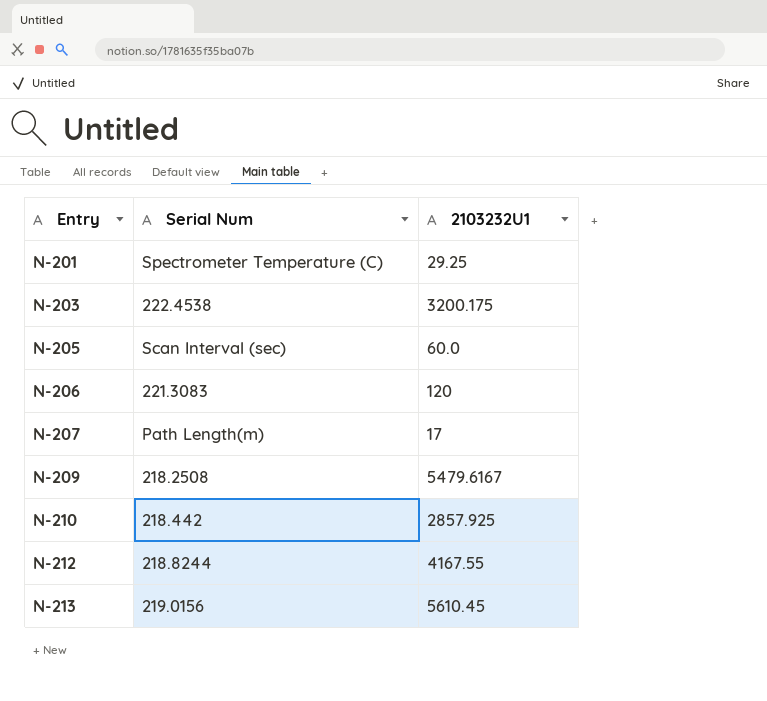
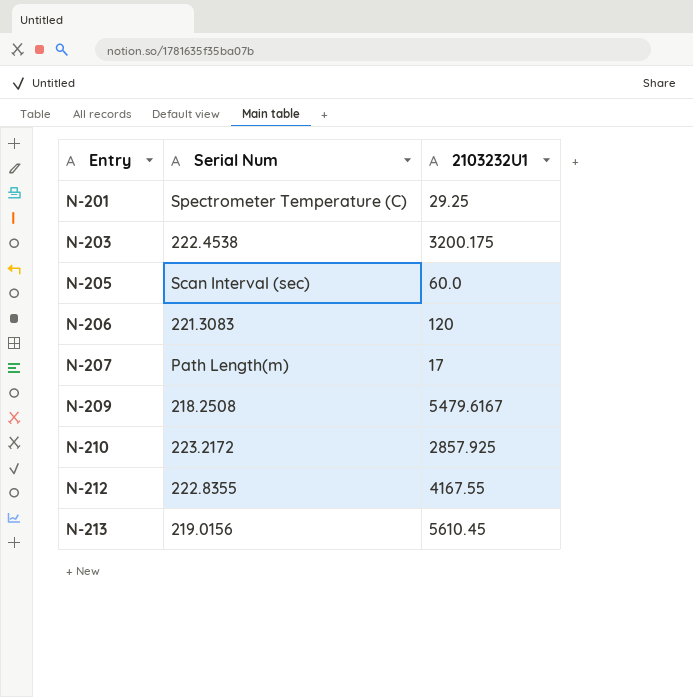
N-210 | Serial Num: 218.442 -> 223.2172
N-212 | Serial Num: 218.8244 -> 222.8355

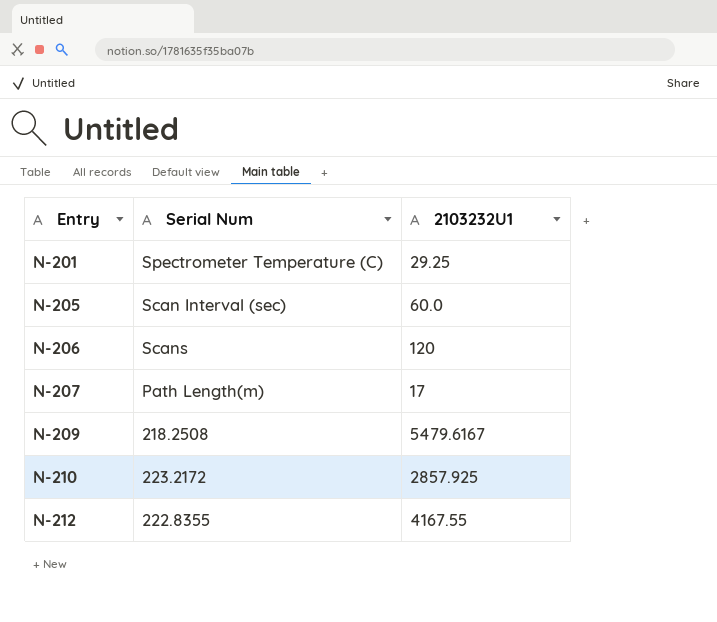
row N-203: 222.4538 | 3200.175 -> none
row N-213: 219.0156 | 5610.45 -> none
N-206 | Serial Num: 221.3083 -> Scans

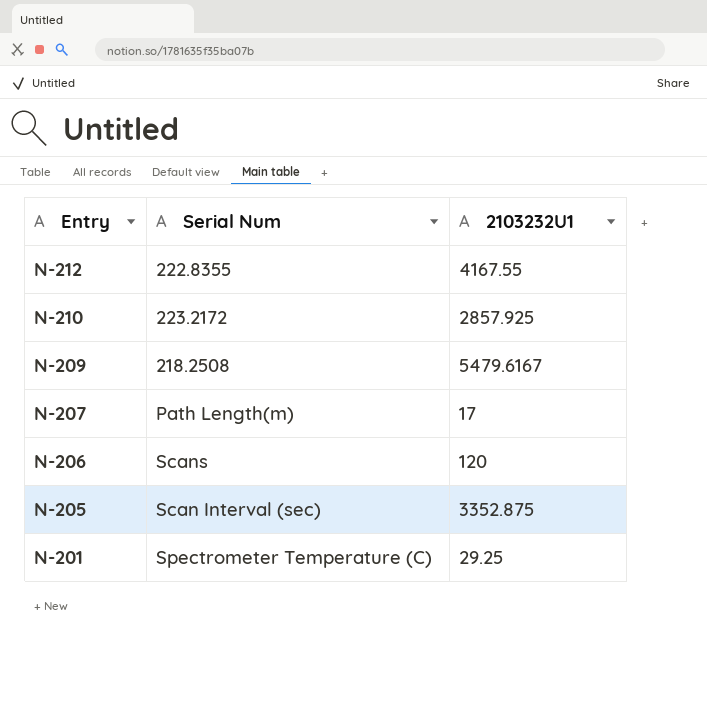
row order: Entry ascending -> Entry descending
N-205 | 2103232U1: 60.0 -> 3352.875

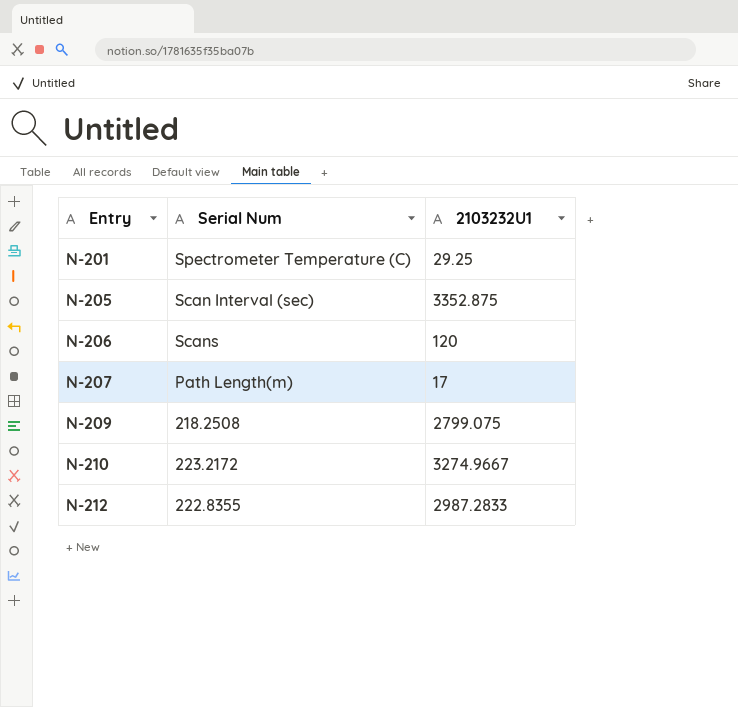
row order: Entry descending -> Entry ascending
N-209 | 2103232U1: 5479.6167 -> 2799.075
N-210 | 2103232U1: 2857.925 -> 3274.9667
N-212 | 2103232U1: 4167.55 -> 2987.2833

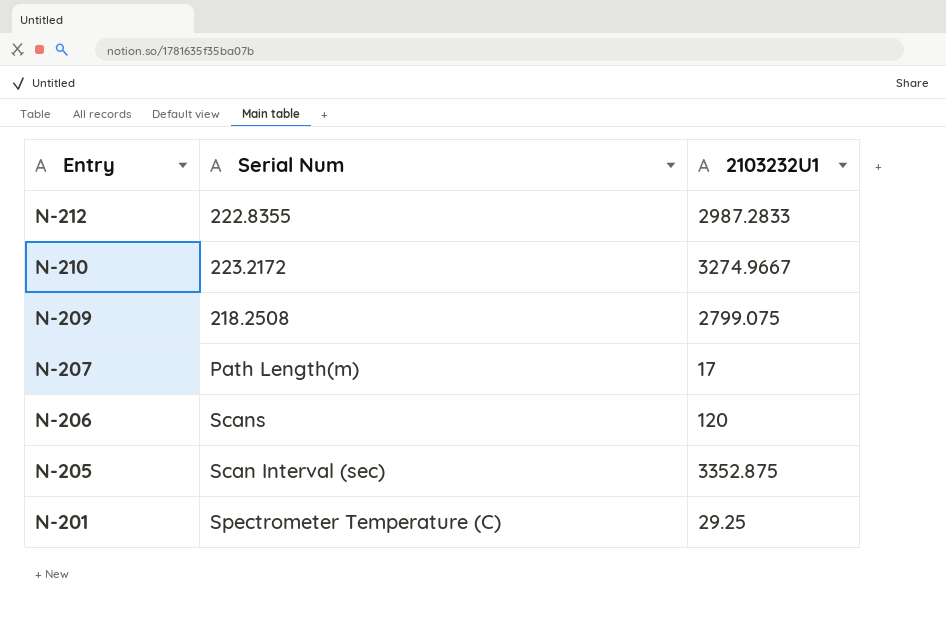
row order: Entry ascending -> Entry descending

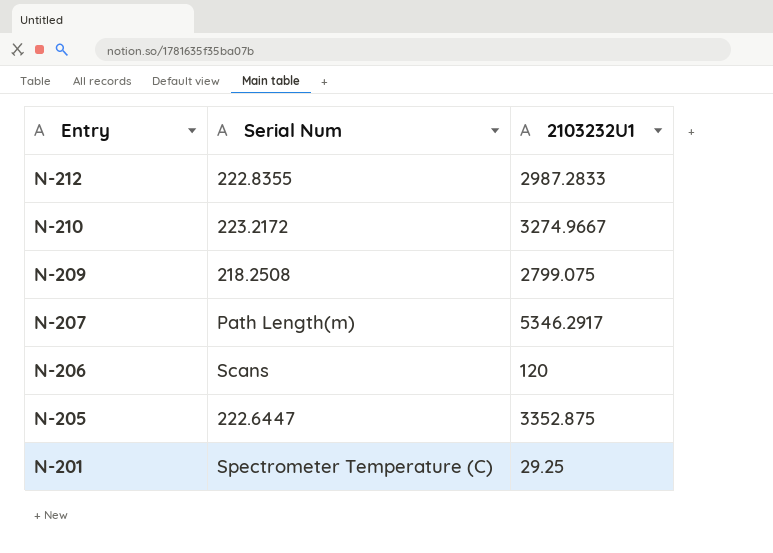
N-207 | 2103232U1: 17 -> 5346.2917
N-205 | Serial Num: Scan Interval (sec) -> 222.6447

